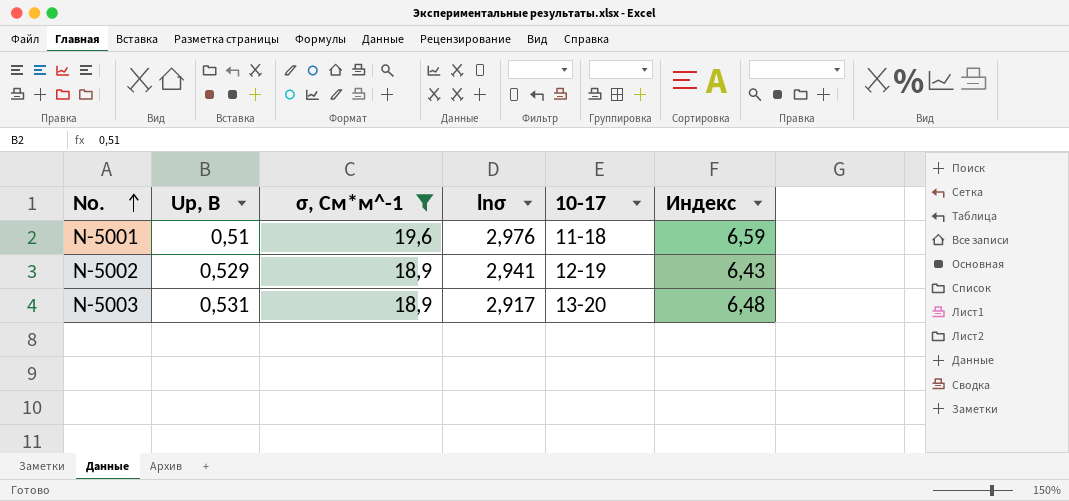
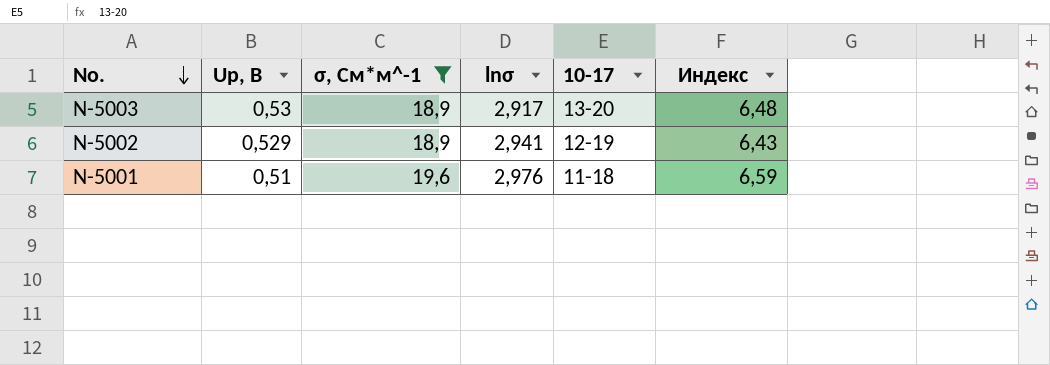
row order: No. ascending -> No. descending
N-5003 | Uр, В: 0,531 -> 0,53

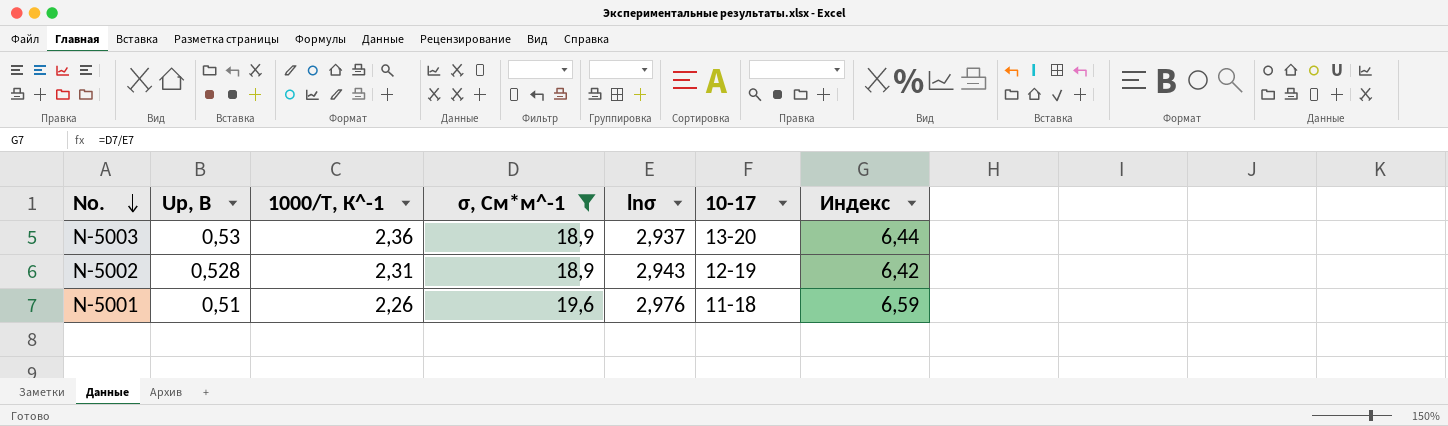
column 1000/T, К^-1 | position: none -> 3
N-5003 | lnσ: 2,917 -> 2,937
N-5003 | Индекс: 6,48 -> 6,44
N-5002 | Uр, В: 0,529 -> 0,528
N-5002 | lnσ: 2,941 -> 2,943
N-5002 | Индекс: 6,43 -> 6,42

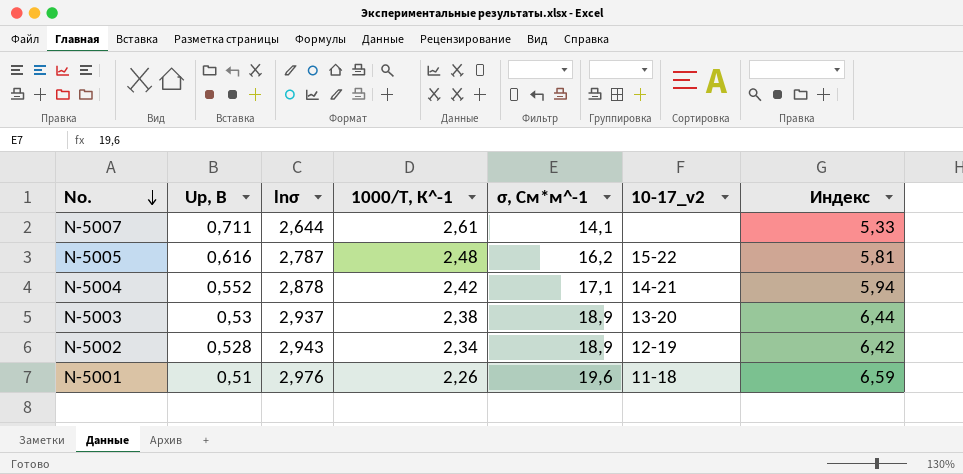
filter: σ, См*м^-1 >= 18,9 -> none
column lnσ | position: 5 -> 3
column name: 10-17 -> 10-17_v2
N-5003 | 1000/T, К^-1: 2,36 -> 2,38
N-5002 | 1000/T, К^-1: 2,31 -> 2,34

